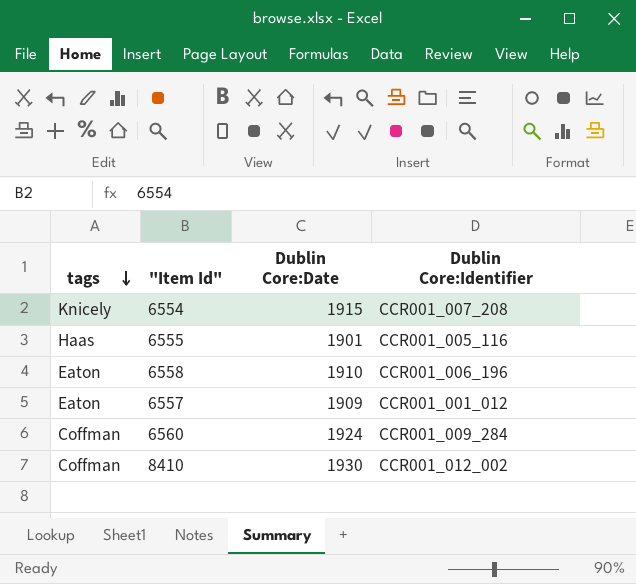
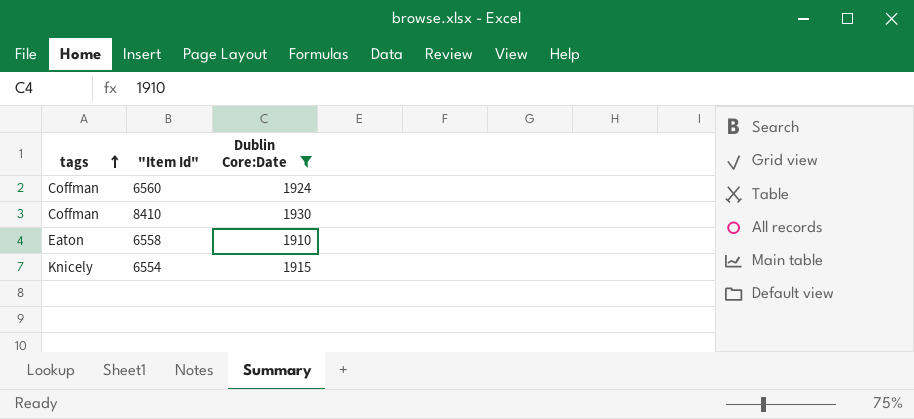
filter: none -> Dublin Core:Date >= 1910
row order: tags descending -> tags ascending
column Dublin Core:Identifier | position: 4 -> none

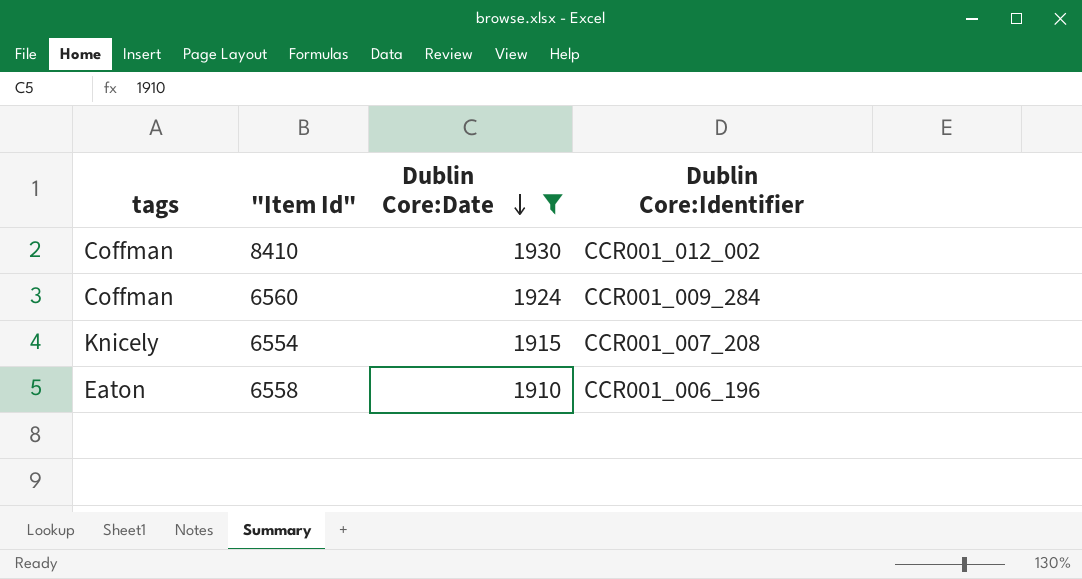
row order: tags ascending -> Dublin Core:Date descending
column Dublin Core:Identifier | position: none -> 4

